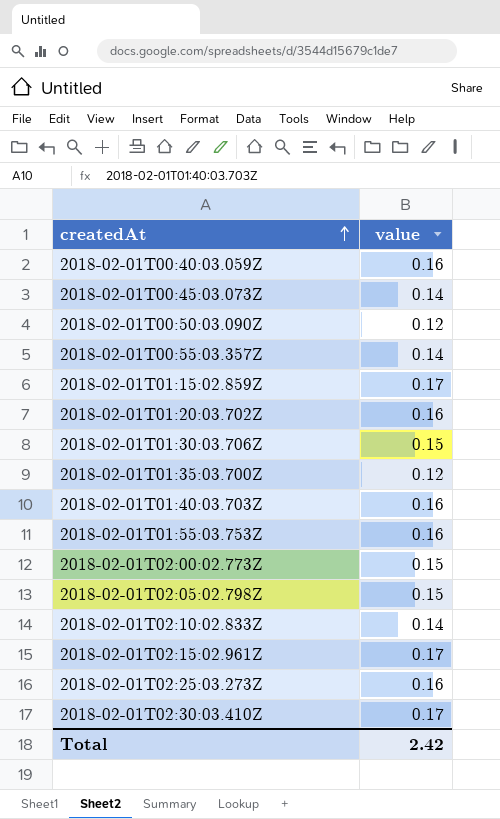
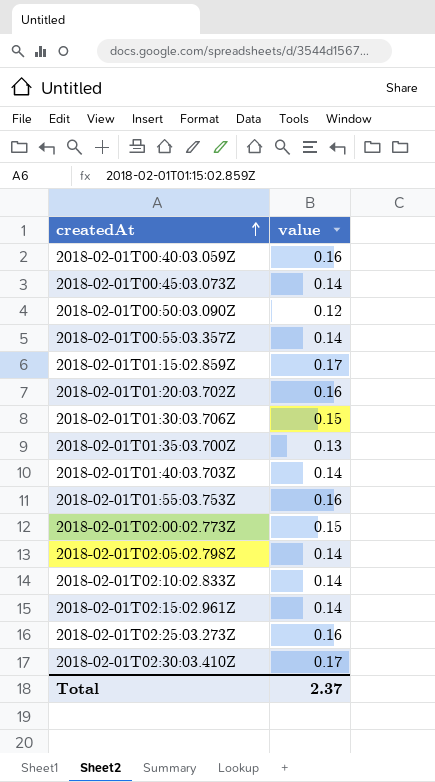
2018-02-01T01:35:03.700Z | value: 0.12 -> 0.13
2018-02-01T01:40:03.703Z | value: 0.16 -> 0.14
2018-02-01T02:05:02.798Z | value: 0.15 -> 0.14
2018-02-01T02:15:02.961Z | value: 0.17 -> 0.14
Total | value: 2.42 -> 2.37

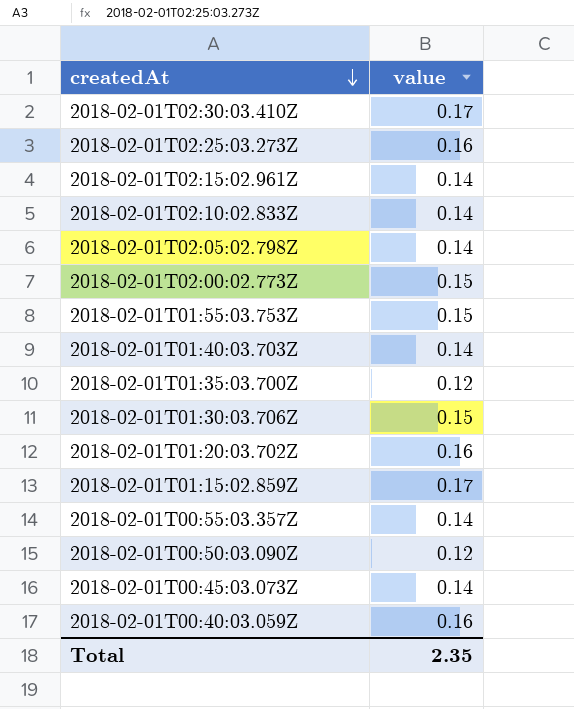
row order: createdAt ascending -> createdAt descending
2018-02-01T01:55:03.753Z | value: 0.16 -> 0.15
2018-02-01T01:35:03.700Z | value: 0.13 -> 0.12
Total | value: 2.37 -> 2.35

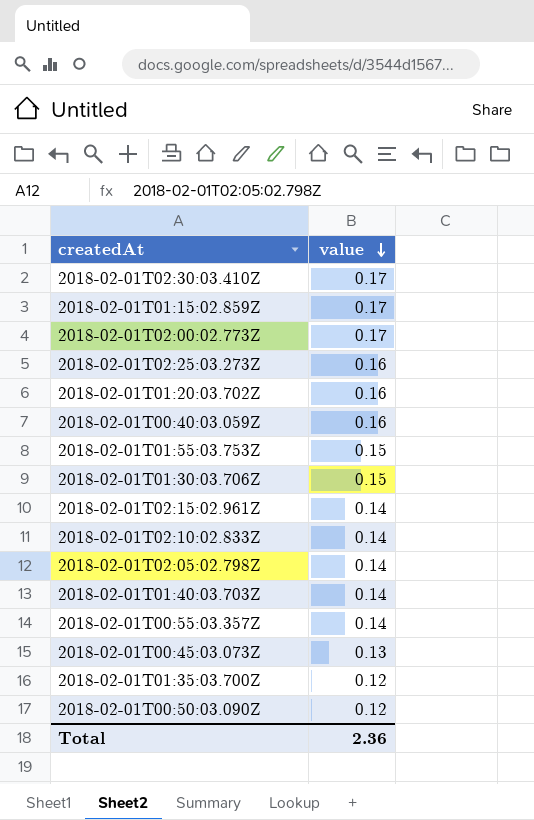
row order: createdAt descending -> value descending
2018-02-01T02:00:02.773Z | value: 0.15 -> 0.17
2018-02-01T00:45:03.073Z | value: 0.14 -> 0.13
Total | value: 2.35 -> 2.36

